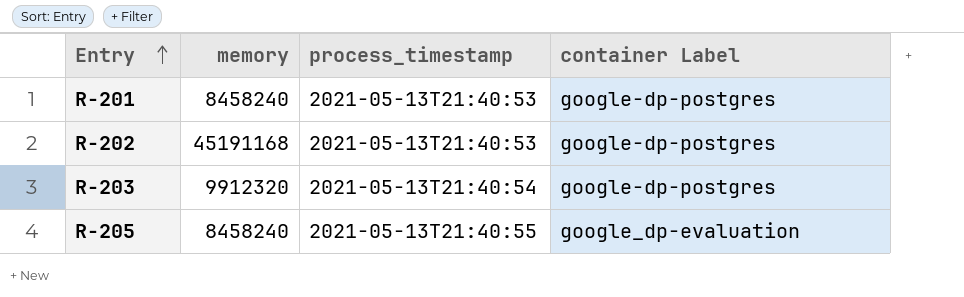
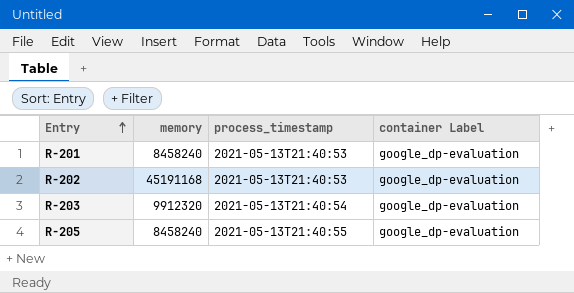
R-201 | container Label: google-dp-postgres -> google_dp-evaluation
R-202 | container Label: google-dp-postgres -> google_dp-evaluation
R-203 | container Label: google-dp-postgres -> google_dp-evaluation

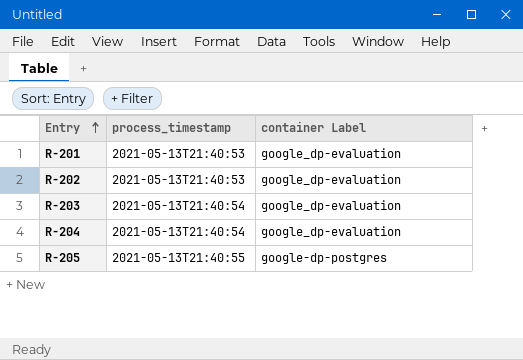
column memory | position: 2 -> none
row R-204: none -> 2021-05-13T21:40:54 | google_dp-evaluation
R-205 | container Label: google_dp-evaluation -> google-dp-postgres

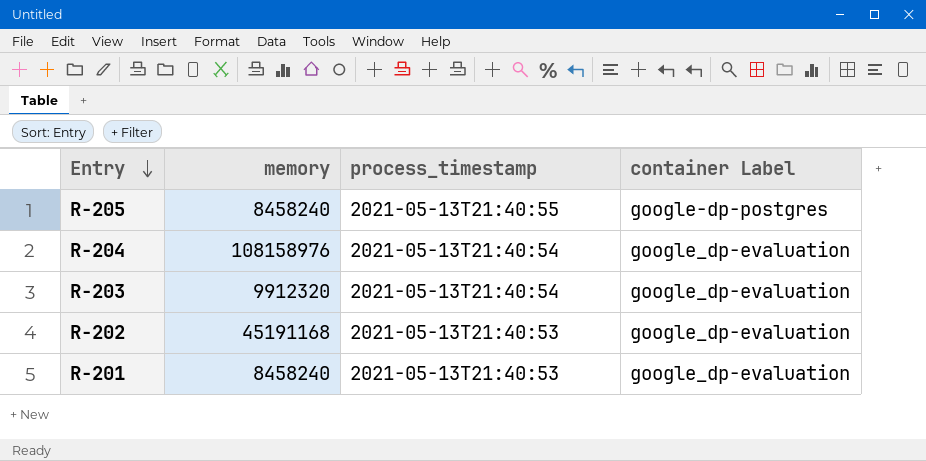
row order: Entry ascending -> Entry descending
column memory | position: none -> 2

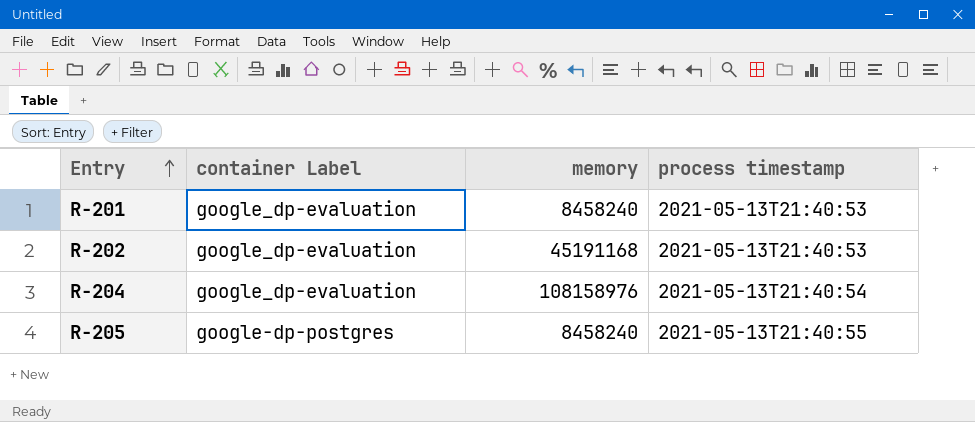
row order: Entry descending -> Entry ascending
column container Label | position: 4 -> 2
column name: process_timestamp -> process timestamp
row R-203: 9912320 | 2021-05-13T21:40:54 | google_dp-evaluation -> none

